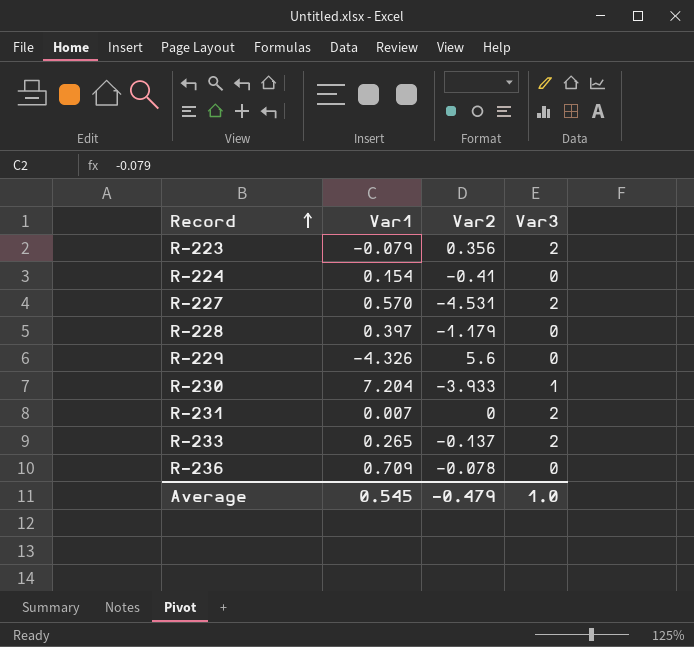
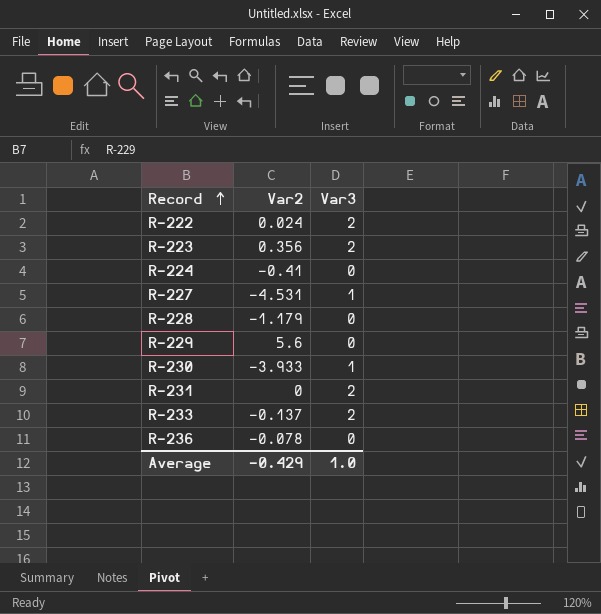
column Var1 | position: 2 -> none
row R-222: none -> 0.024 | 2
R-227 | Var3: 2 -> 1
Average | Var2: -0.479 -> -0.429

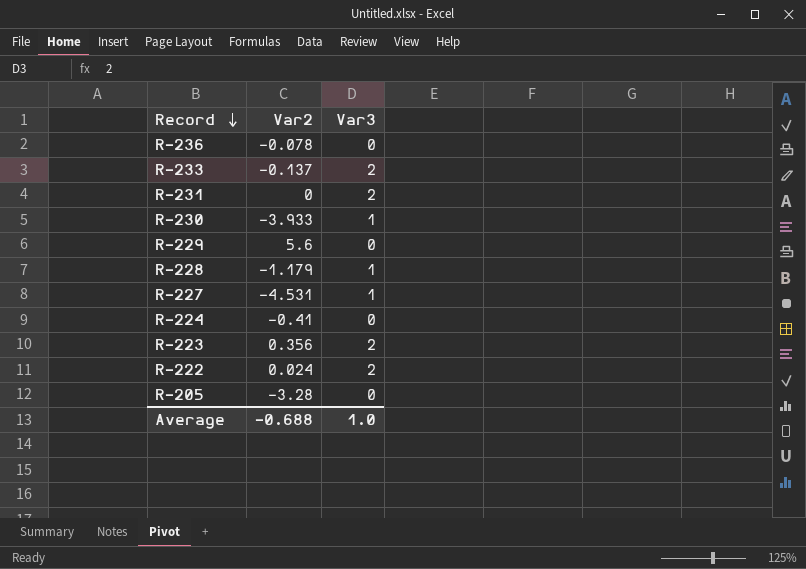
row order: Record ascending -> Record descending
R-228 | Var3: 0 -> 1
row R-205: none -> -3.28 | 0
Average | Var2: -0.429 -> -0.688

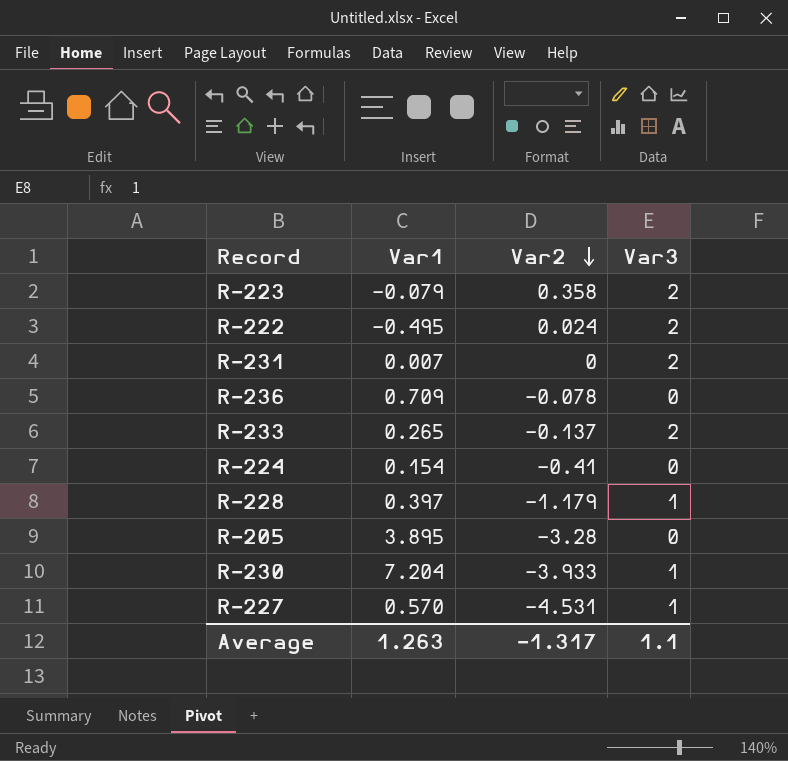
row order: Record descending -> Var2 descending
column Var1 | position: none -> 2
row R-229: 5.6 | 0 -> none
R-223 | Var2: 0.356 -> 0.358
Average | Var2: -0.688 -> -1.317
Average | Var3: 1.0 -> 1.1

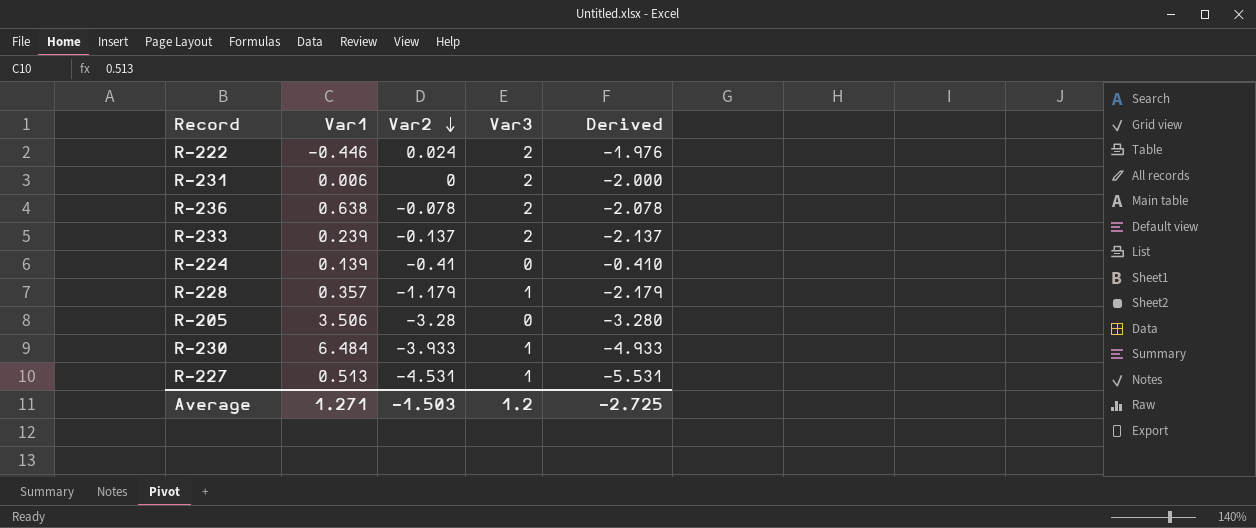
column Derived | formula: none -> [Var2] - [Var3]
row R-223: -0.079 | 0.358 | 2 -> none
R-222 | Var1: -0.495 -> -0.446
R-231 | Var1: 0.007 -> 0.006
R-236 | Var1: 0.709 -> 0.638
R-236 | Var3: 0 -> 2
R-233 | Var1: 0.265 -> 0.239
R-224 | Var1: 0.154 -> 0.139
R-228 | Var1: 0.397 -> 0.357
R-205 | Var1: 3.895 -> 3.506
R-230 | Var1: 7.204 -> 6.484
R-227 | Var1: 0.570 -> 0.513
Average | Var1: 1.263 -> 1.271
Average | Var2: -1.317 -> -1.503
Average | Var3: 1.1 -> 1.2

